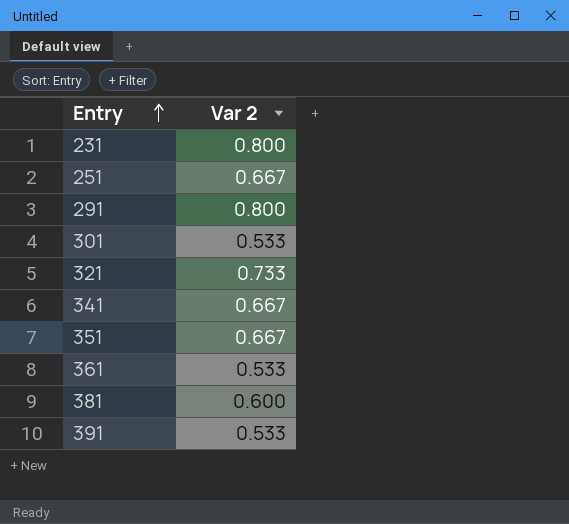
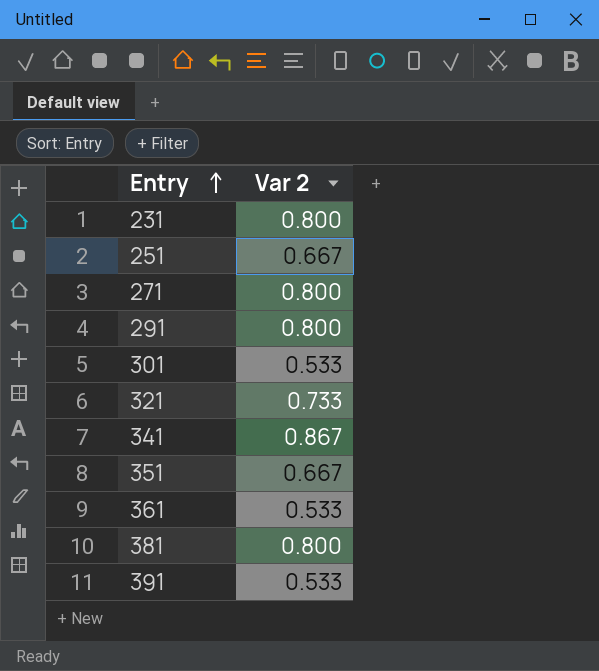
row 271: none -> 0.800
341 | Var 2: 0.667 -> 0.867
381 | Var 2: 0.600 -> 0.800

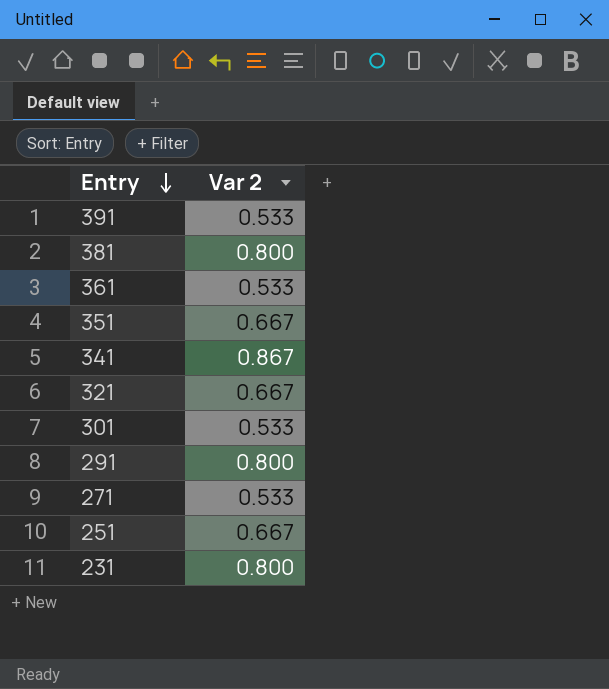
row order: Entry ascending -> Entry descending
321 | Var 2: 0.733 -> 0.667
271 | Var 2: 0.800 -> 0.533

